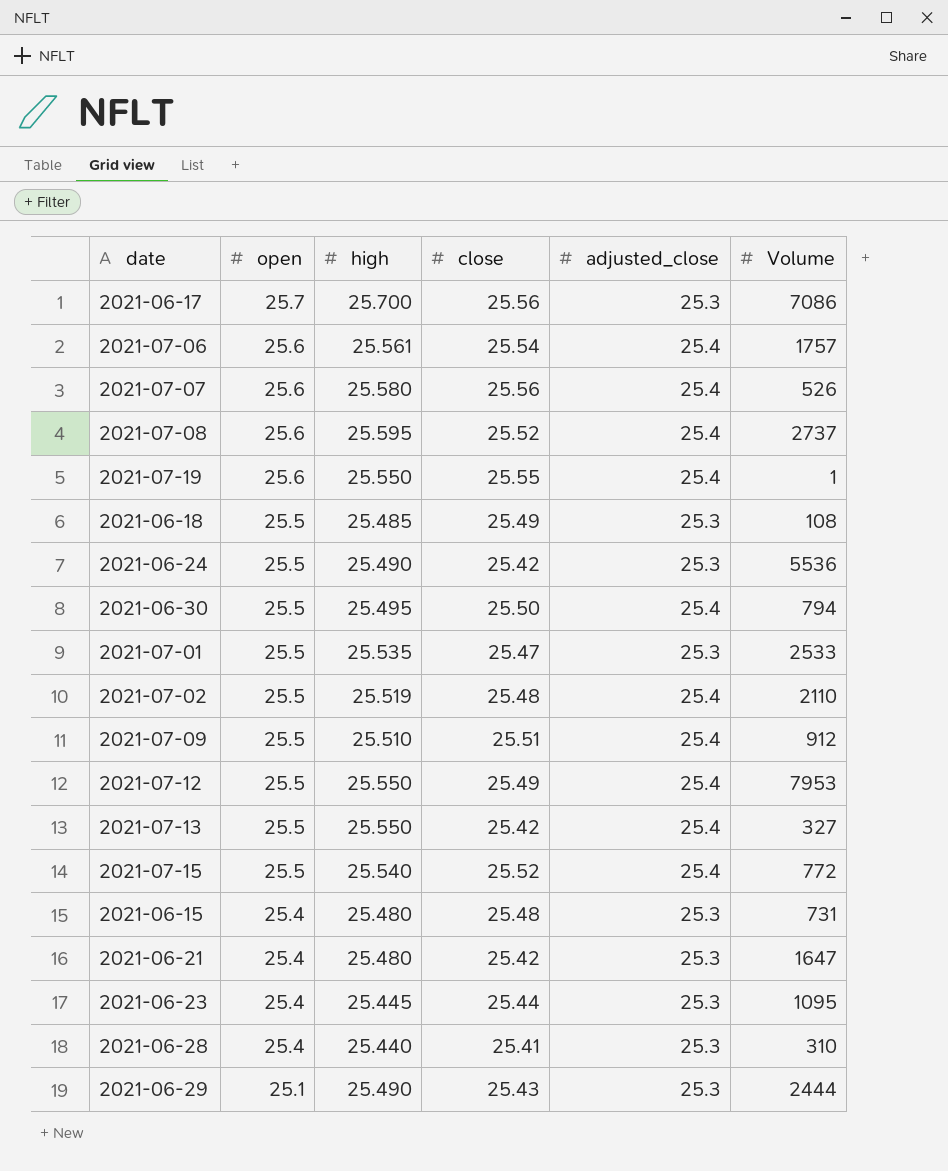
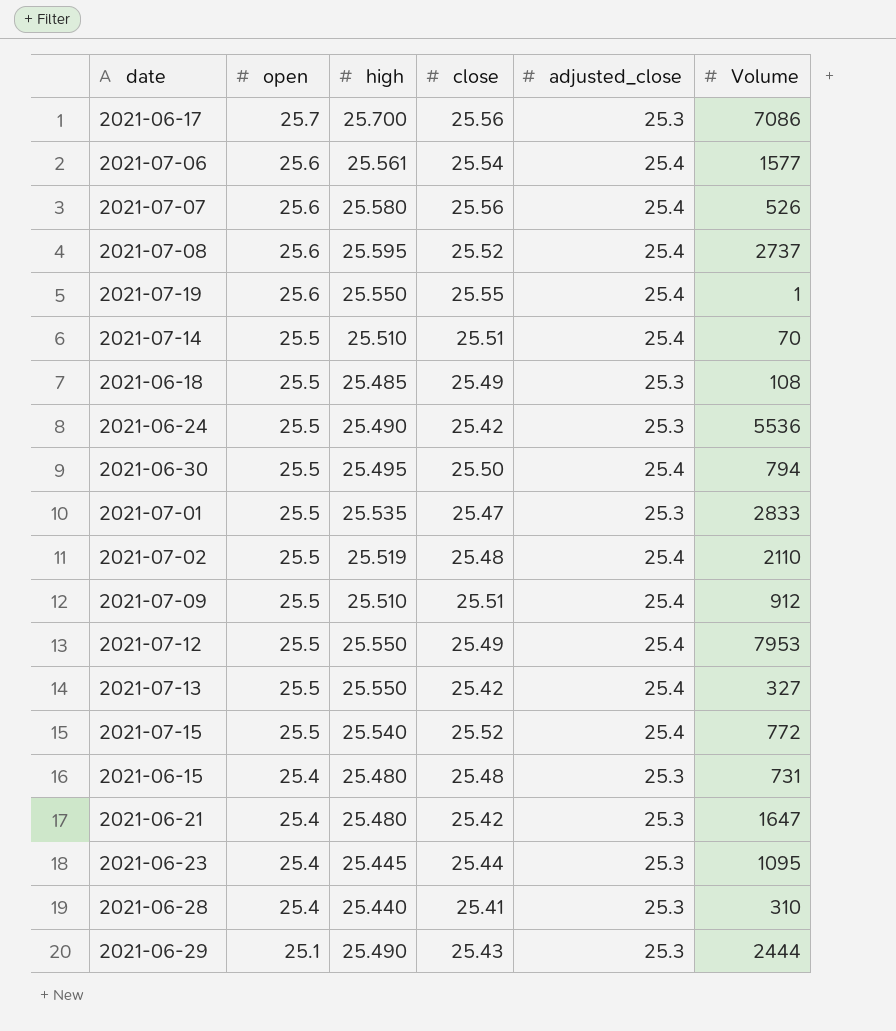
2021-07-06 | Volume: 1757 -> 1577
row 2021-07-14: none -> 25.5 | 25.510 | 25.51 | 25.4 | 70
2021-07-01 | Volume: 2533 -> 2833

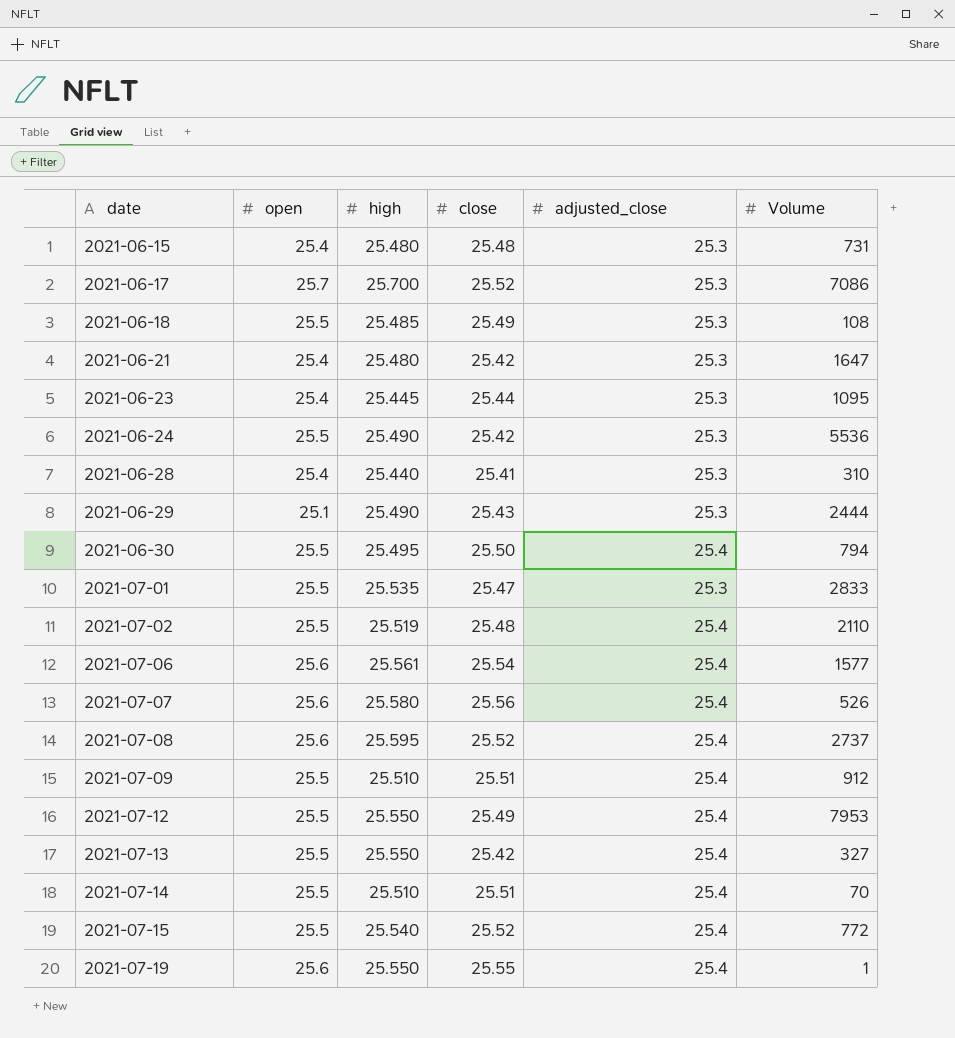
row order: open descending -> date ascending
2021-06-17 | close: 25.56 -> 25.52

